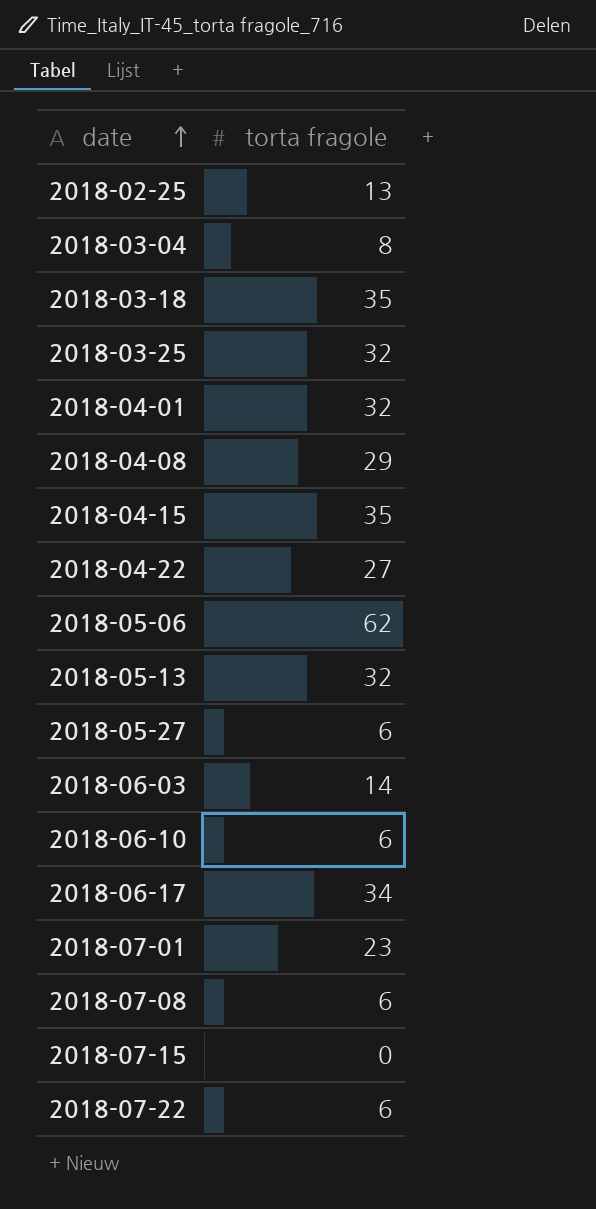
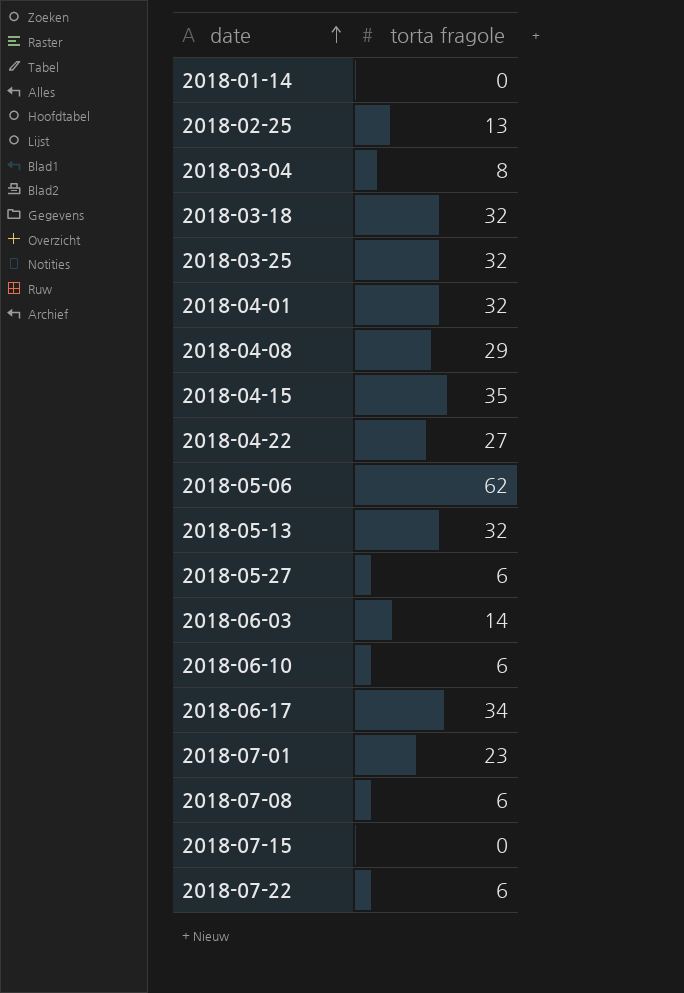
row 2018-01-14: none -> 0
2018-03-18 | torta fragole: 35 -> 32

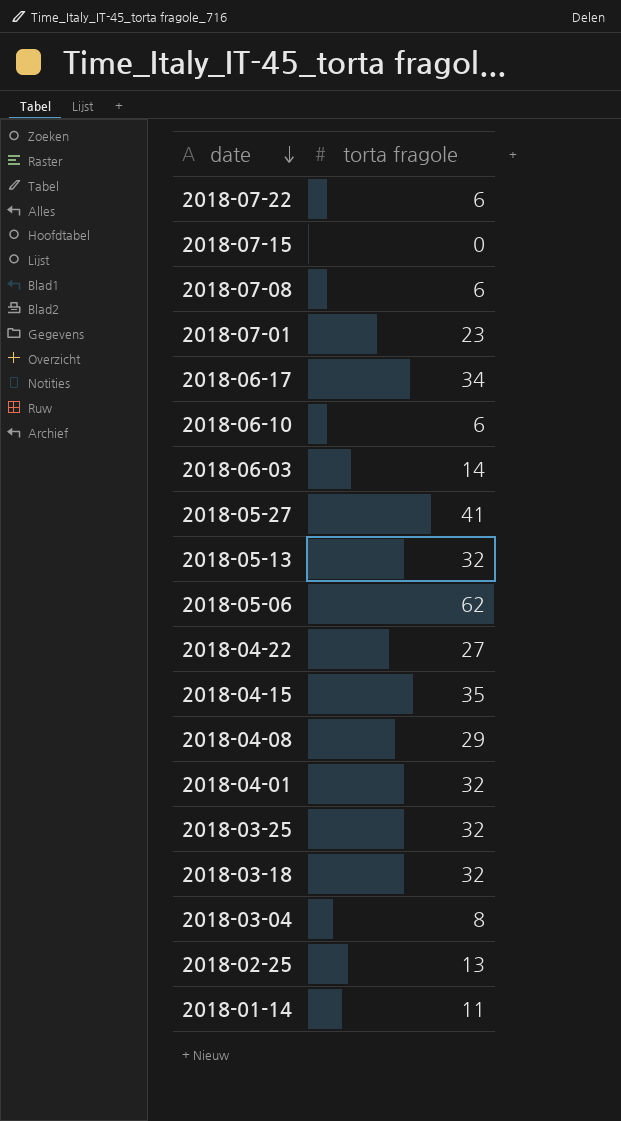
row order: date ascending -> date descending
2018-05-27 | torta fragole: 6 -> 41
2018-01-14 | torta fragole: 0 -> 11

